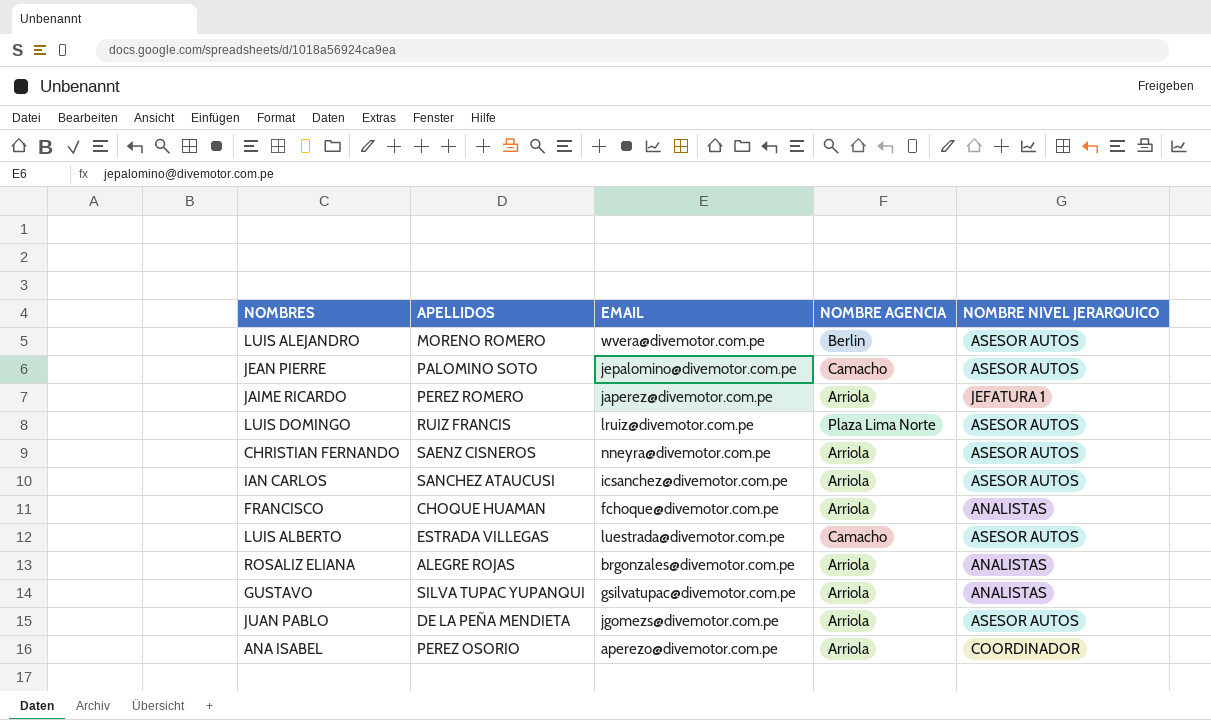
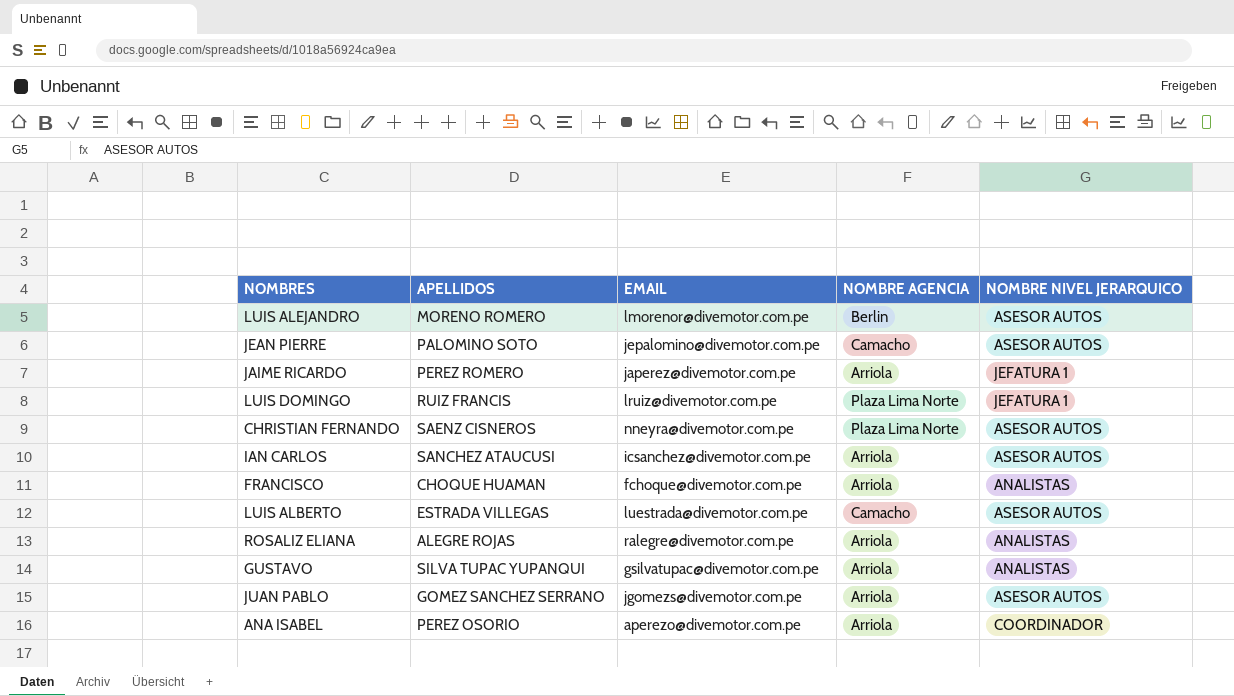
LUIS ALEJANDRO | EMAIL: wvera@divemotor.com.pe -> lmorenor@divemotor.com.pe
LUIS DOMINGO | NOMBRE NIVEL JERARQUICO: ASESOR AUTOS -> JEFATURA 1
CHRISTIAN FERNANDO | NOMBRE AGENCIA: Arriola -> Plaza Lima Norte
ROSALIZ ELIANA | EMAIL: brgonzales@divemotor.com.pe -> ralegre@divemotor.com.pe
JUAN PABLO | APELLIDOS: DE LA PEÑA MENDIETA -> GOMEZ SANCHEZ SERRANO

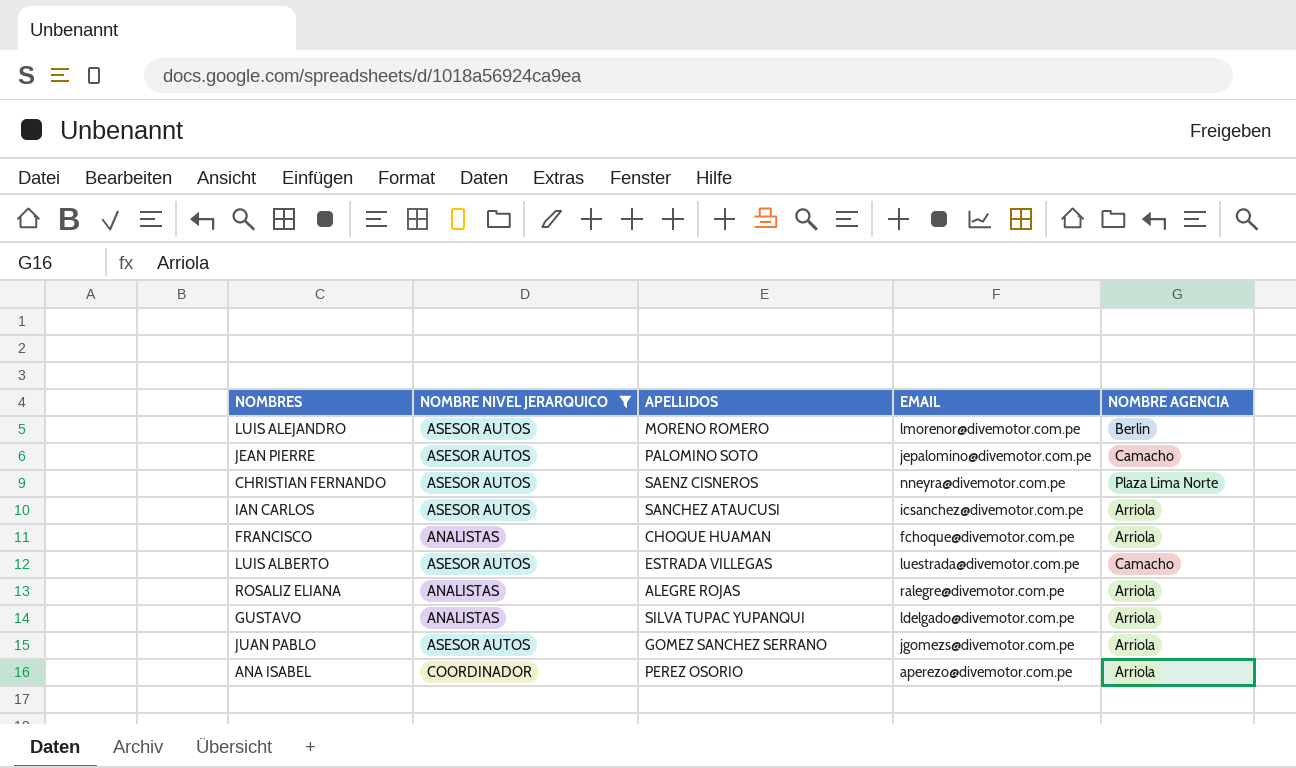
filter: none -> NOMBRE NIVEL JERARQUICO != JEFATURA 1
column NOMBRE NIVEL JERARQUICO | position: 5 -> 2
GUSTAVO | EMAIL: gsilvatupac@divemotor.com.pe -> ldelgado@divemotor.com.pe

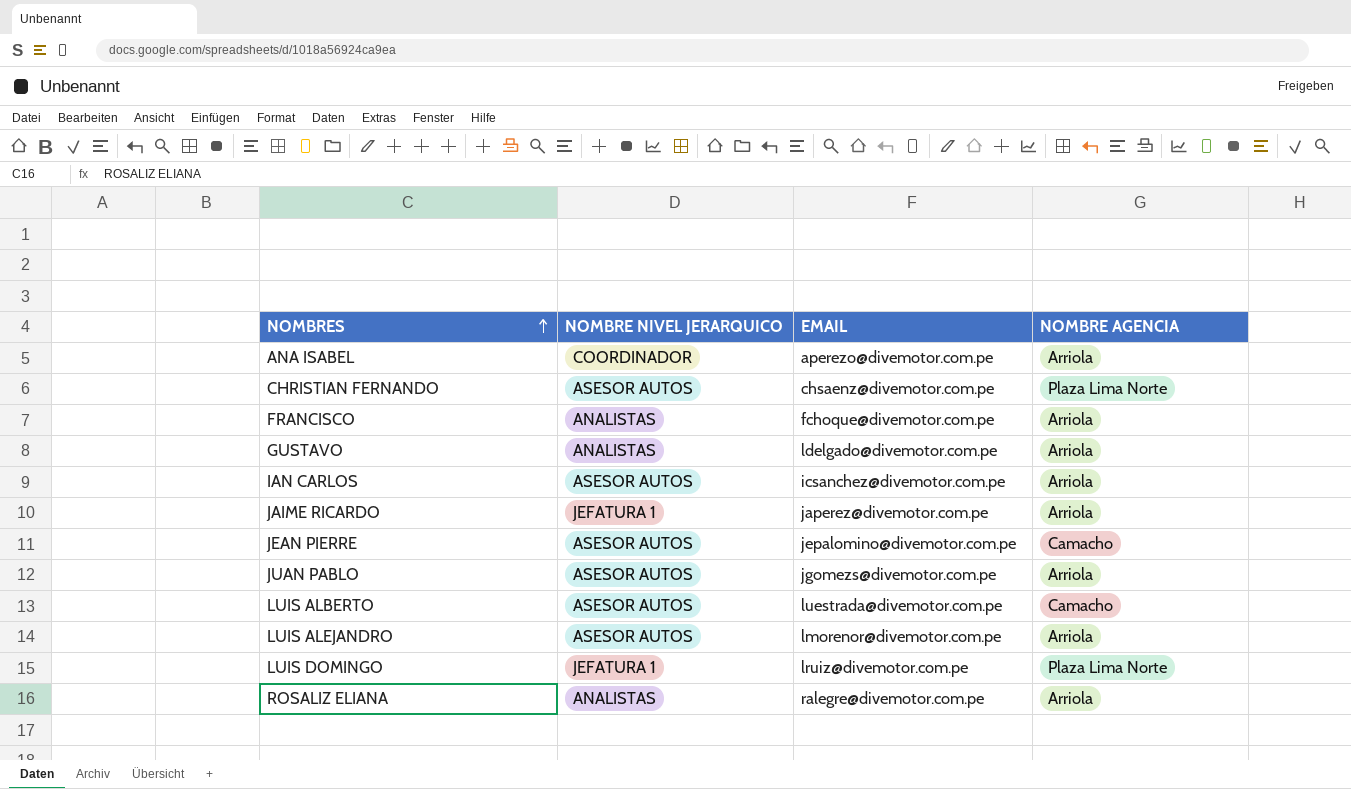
filter: NOMBRE NIVEL JERARQUICO != JEFATURA 1 -> none
row order: none -> NOMBRES ascending
column APELLIDOS | position: 3 -> none
CHRISTIAN FERNANDO | EMAIL: nneyra@divemotor.com.pe -> chsaenz@divemotor.com.pe
LUIS ALEJANDRO | NOMBRE AGENCIA: Berlin -> Arriola

